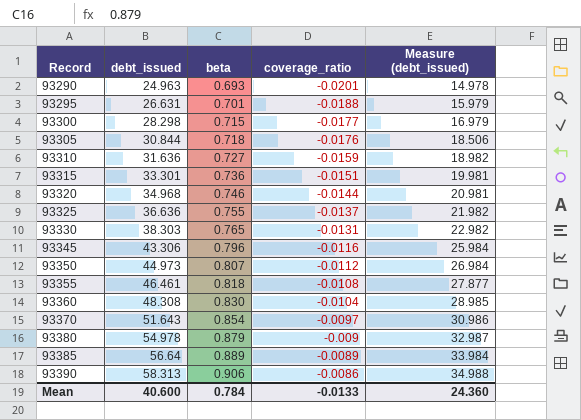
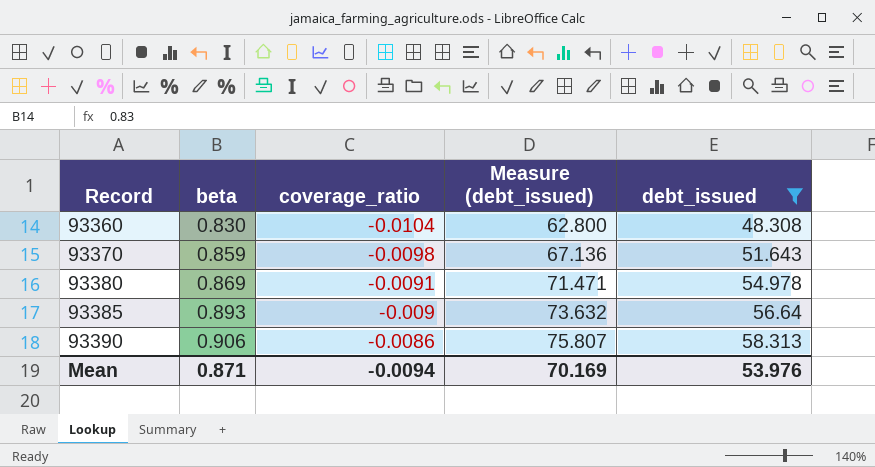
filter: none -> debt_issued >= 48.308
column Measure (debt_issued) | formula: [debt_issued] * 0.6 -> [debt_issued] * 1.3
column debt_issued | position: 2 -> 5
93370 | beta: 0.854 -> 0.859
93370 | coverage_ratio: -0.0097 -> -0.0098
93380 | beta: 0.879 -> 0.869
93380 | coverage_ratio: -0.009 -> -0.0091
93385 | beta: 0.889 -> 0.893
93385 | coverage_ratio: -0.0089 -> -0.009
Mean | beta: 0.784 -> 0.871
Mean | coverage_ratio: -0.0133 -> -0.0094
Mean | Measure (debt_issued): 24.360 -> 70.169
Mean | debt_issued: 40.600 -> 53.976

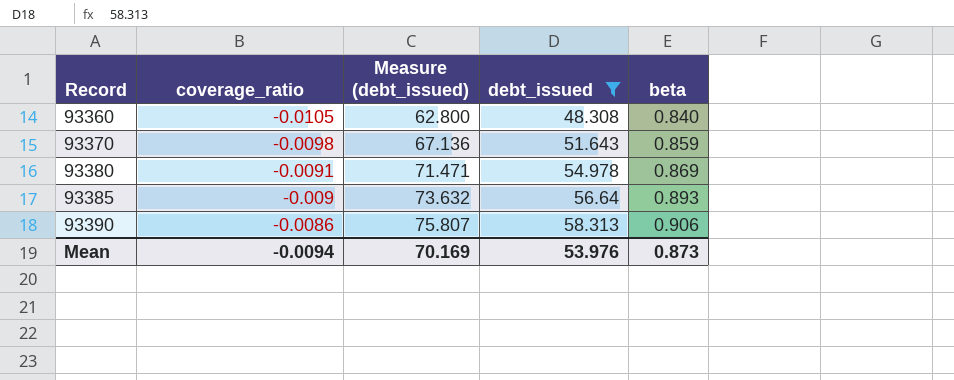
column beta | position: 2 -> 5
93360 | coverage_ratio: -0.0104 -> -0.0105
93360 | beta: 0.830 -> 0.840
Mean | beta: 0.871 -> 0.873

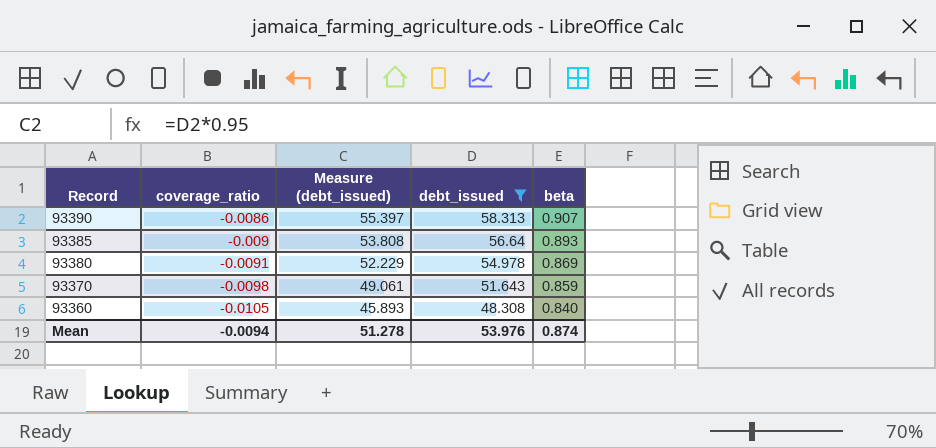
row order: Record ascending -> Record descending
column Measure (debt_issued) | formula: [debt_issued] * 1.3 -> [debt_issued] * 0.95
93390 | beta: 0.906 -> 0.907
Mean | Measure (debt_issued): 70.169 -> 51.278
Mean | beta: 0.873 -> 0.874

